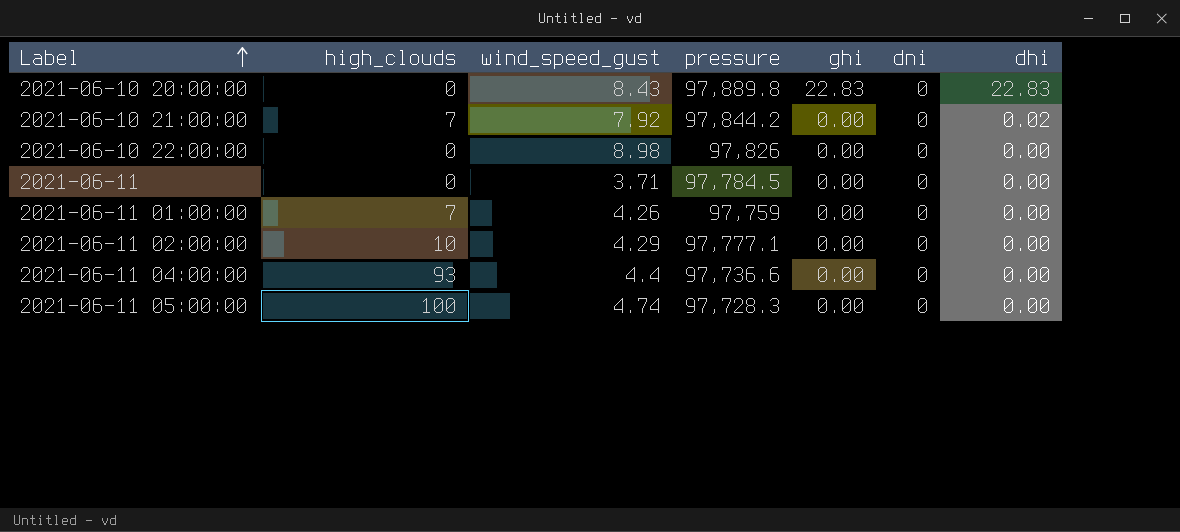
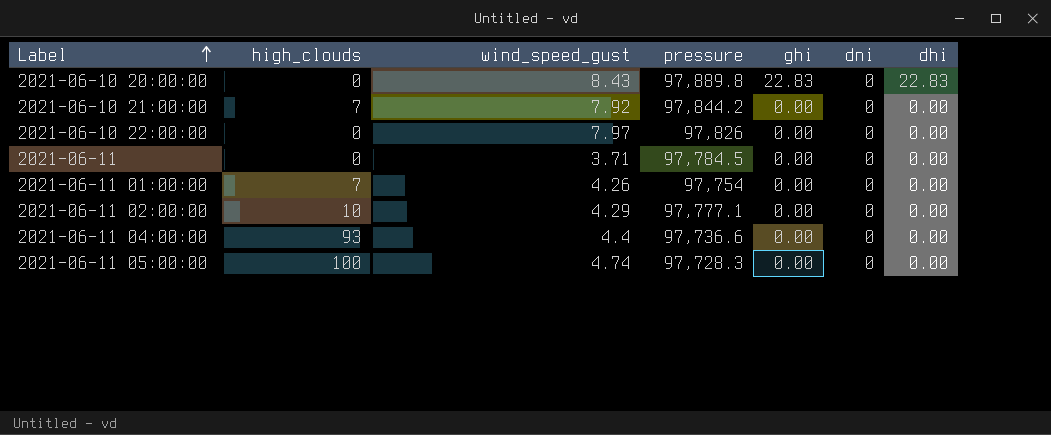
2021-06-10 21:00:00 | dhi: 0.02 -> 0.00
2021-06-10 22:00:00 | wind_speed_gust: 8.98 -> 7.97
2021-06-11 01:00:00 | pressure: 97,759 -> 97,754

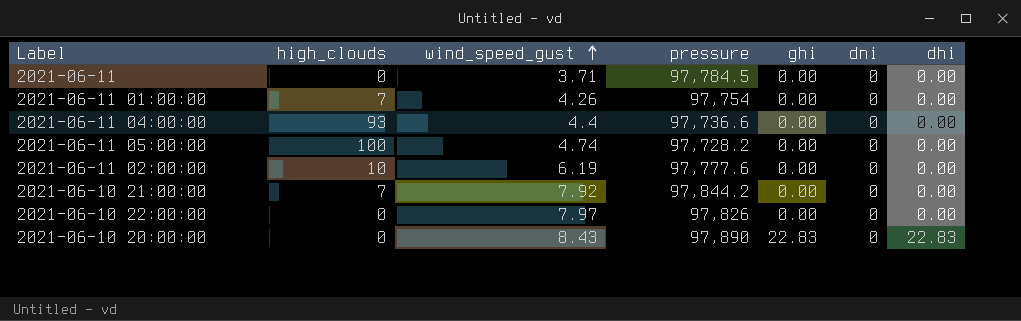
row order: Label ascending -> wind_speed_gust ascending
2021-06-11 05:00:00 | pressure: 97,728.3 -> 97,728.2
2021-06-11 02:00:00 | wind_speed_gust: 4.29 -> 6.19
2021-06-11 02:00:00 | pressure: 97,777.1 -> 97,777.6
2021-06-10 20:00:00 | pressure: 97,889.8 -> 97,890

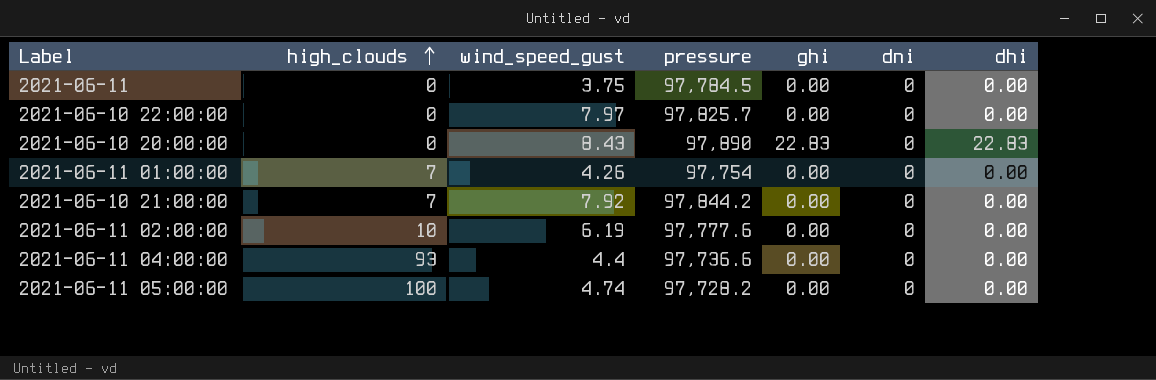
row order: wind_speed_gust ascending -> high_clouds ascending
2021-06-11 | wind_speed_gust: 3.71 -> 3.75
2021-06-10 22:00:00 | pressure: 97,826 -> 97,825.7

